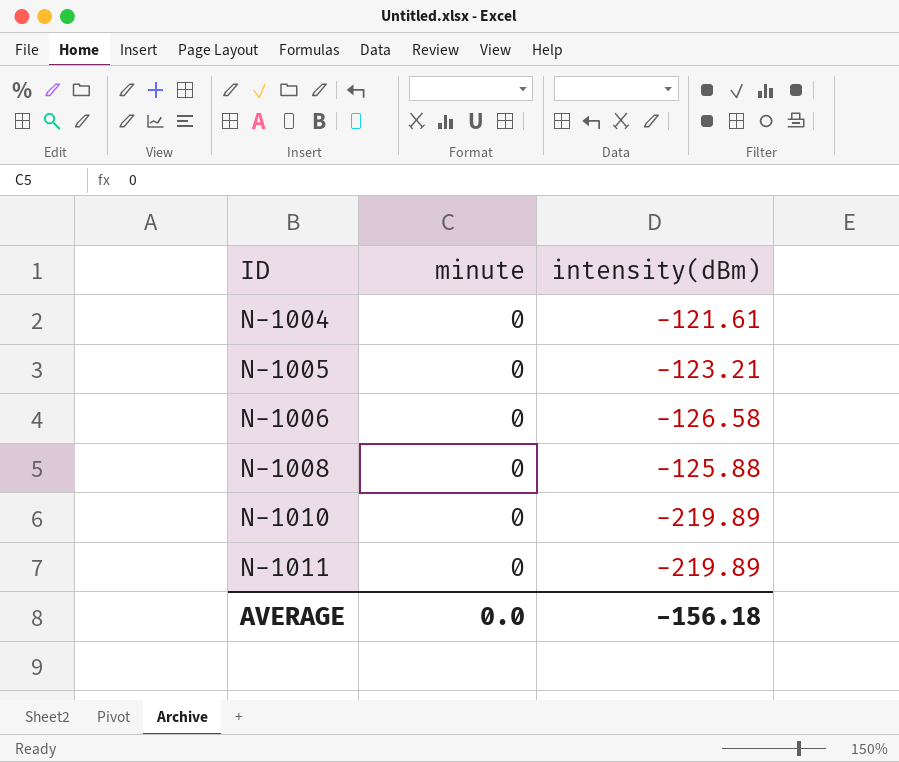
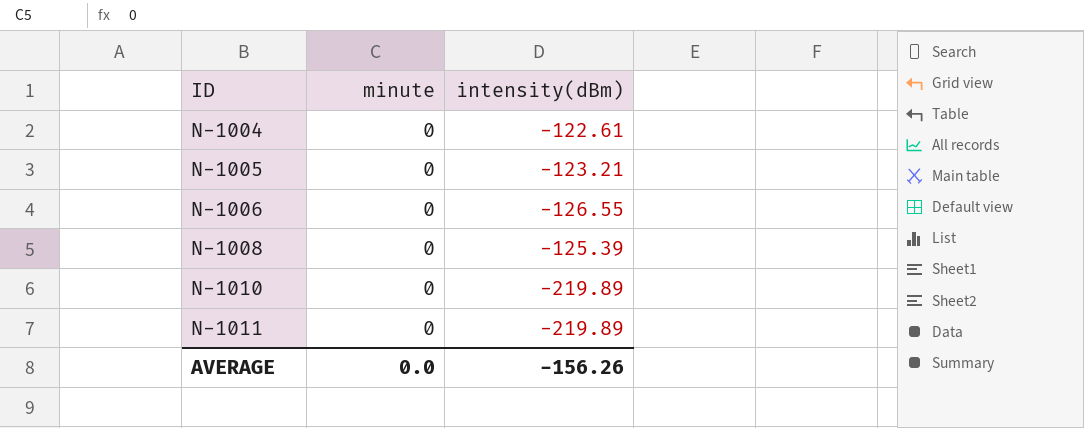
N-1004 | intensity(dBm): -121.61 -> -122.61
N-1006 | intensity(dBm): -126.58 -> -126.55
N-1008 | intensity(dBm): -125.88 -> -125.39
AVERAGE | intensity(dBm): -156.18 -> -156.26

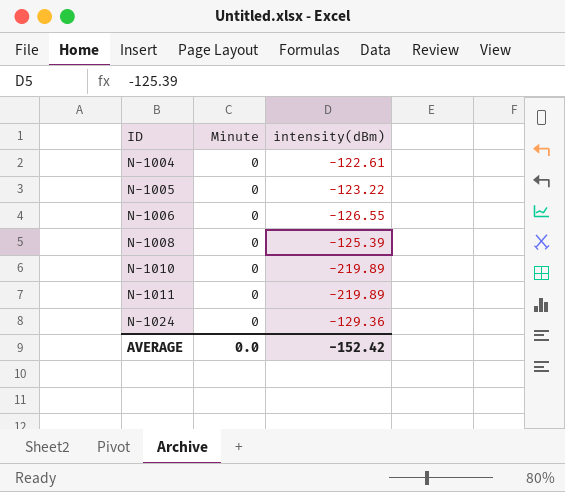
column name: minute -> Minute
N-1005 | intensity(dBm): -123.21 -> -123.22
row N-1024: none -> 0 | -129.36
AVERAGE | intensity(dBm): -156.26 -> -152.42

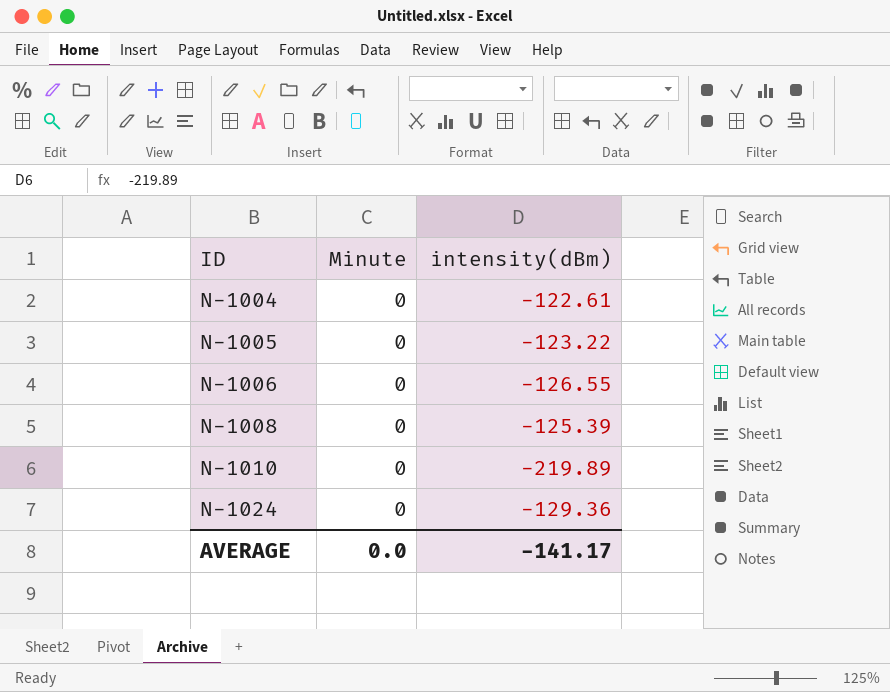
row N-1011: 0 | -219.89 -> none
AVERAGE | intensity(dBm): -152.42 -> -141.17

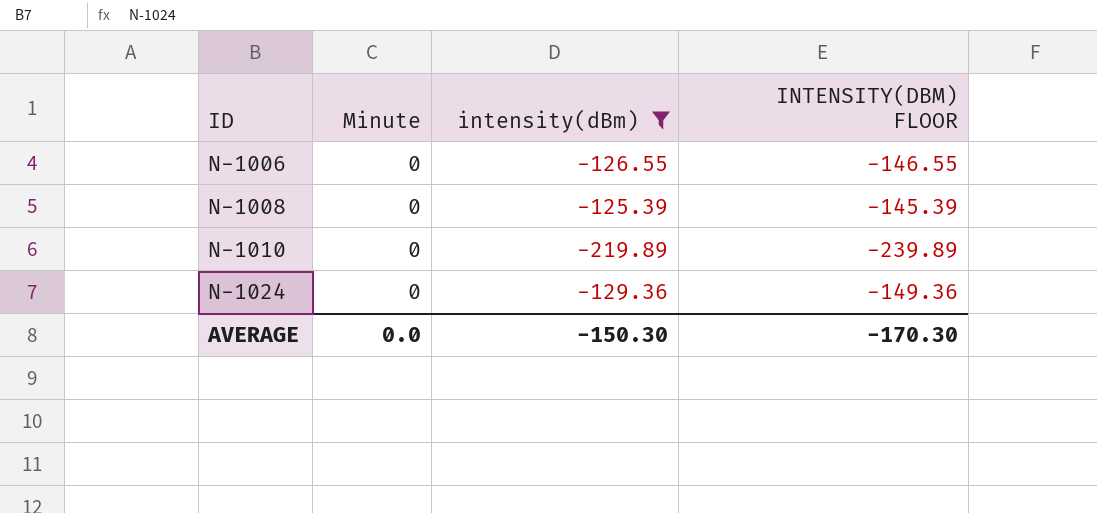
filter: none -> intensity(dBm) <= -125.39
column INTENSITY(DBM) FLOOR | formula: none -> [intensity(dBm)] - 20
AVERAGE | intensity(dBm): -141.17 -> -150.30

